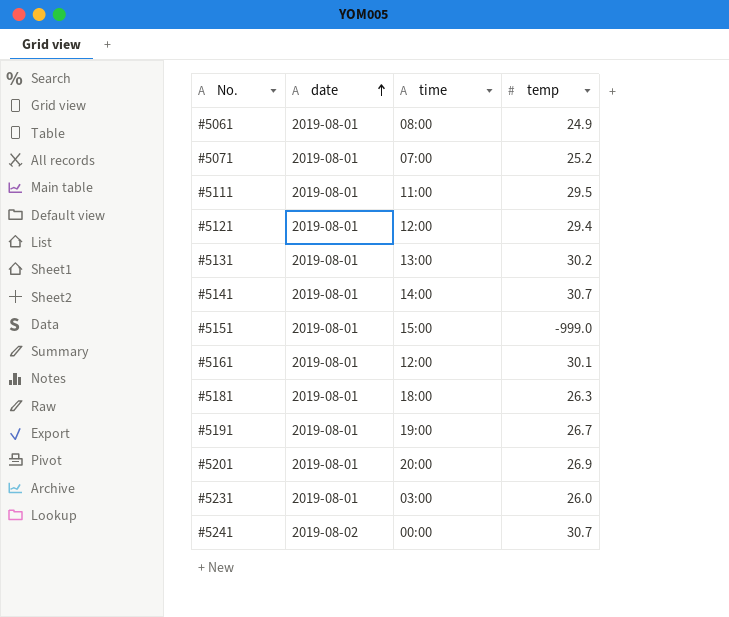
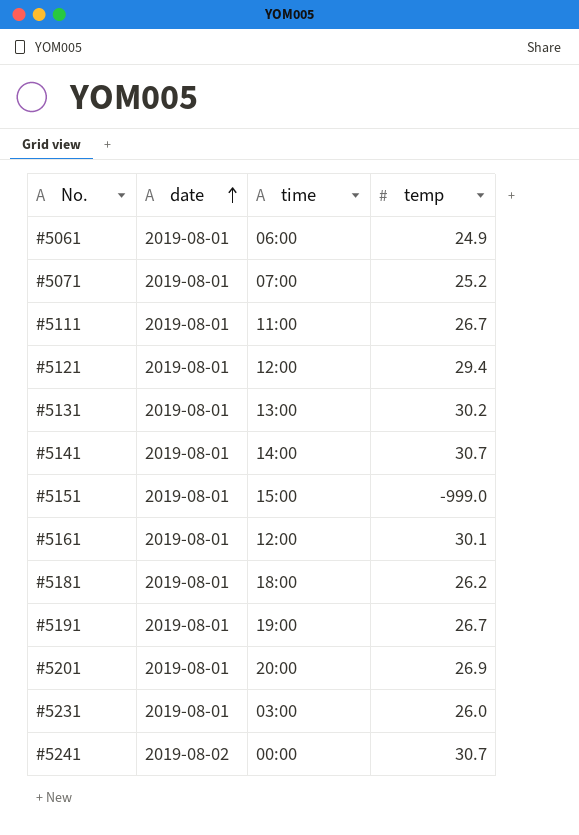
#5061 | time: 08:00 -> 06:00
#5111 | temp: 29.5 -> 26.7
#5181 | temp: 26.3 -> 26.2

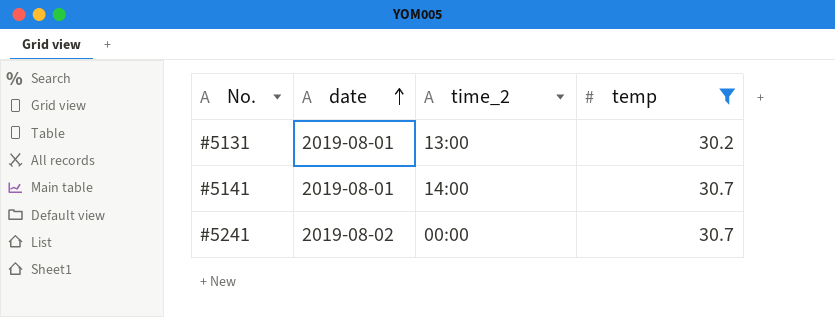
filter: none -> temp >= 30.2
column name: time -> time_2

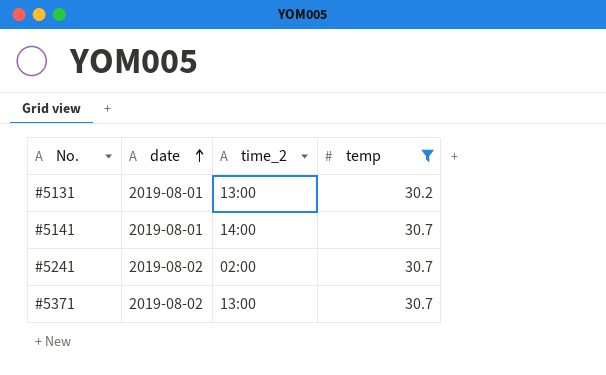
#5241 | time_2: 00:00 -> 02:00
row #5371: none -> 2019-08-02 | 13:00 | 30.7

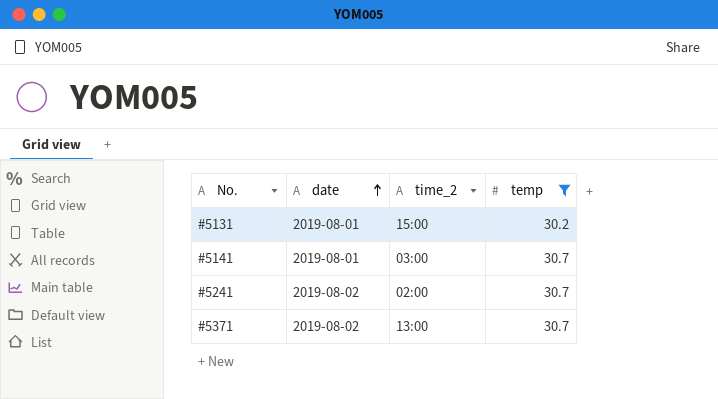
#5131 | time_2: 13:00 -> 15:00
#5141 | time_2: 14:00 -> 03:00

